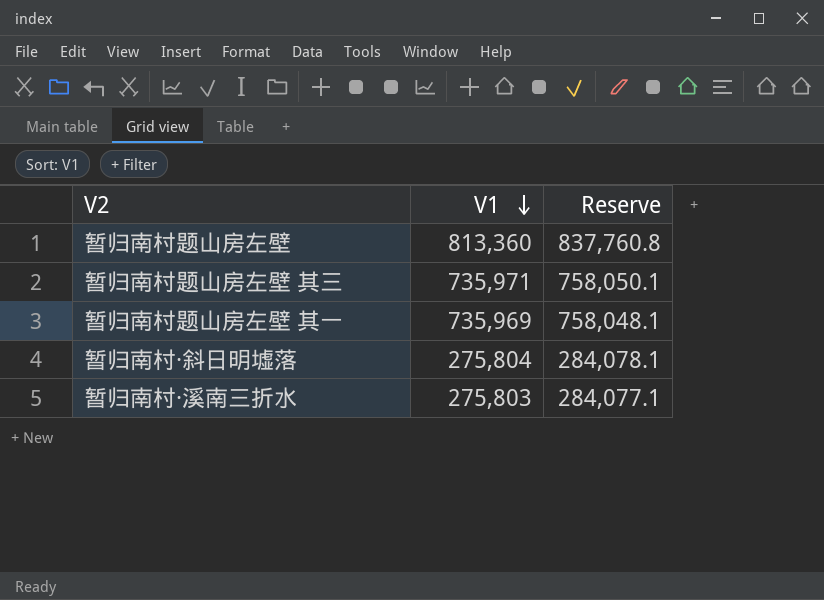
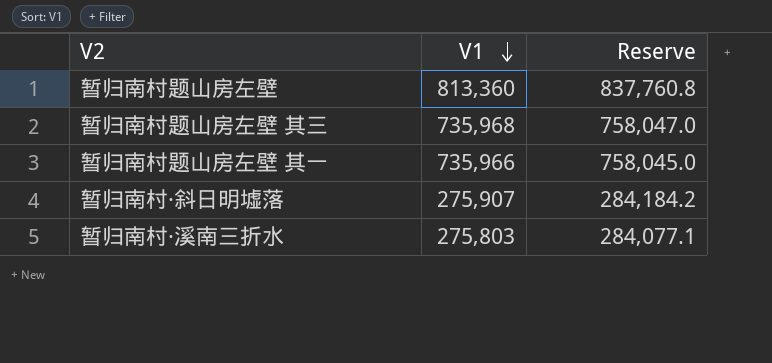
暂归南村题山房左壁 其三 | V1: 735,971 -> 735,968
暂归南村题山房左壁 其三 | Reserve: 758,050.1 -> 758,047.0
暂归南村题山房左壁 其一 | V1: 735,969 -> 735,966
暂归南村题山房左壁 其一 | Reserve: 758,048.1 -> 758,045.0
暂归南村·斜日明墟落 | V1: 275,804 -> 275,907
暂归南村·斜日明墟落 | Reserve: 284,078.1 -> 284,184.2

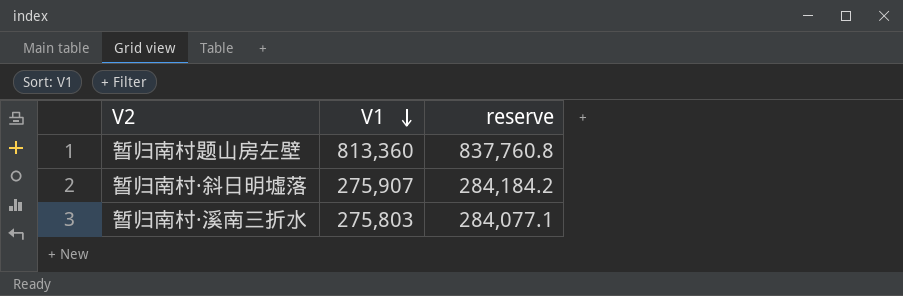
column name: Reserve -> reserve
row 暂归南村题山房左壁 其三: 735,968 | 758,047.0 -> none
row 暂归南村题山房左壁 其一: 735,966 | 758,045.0 -> none

